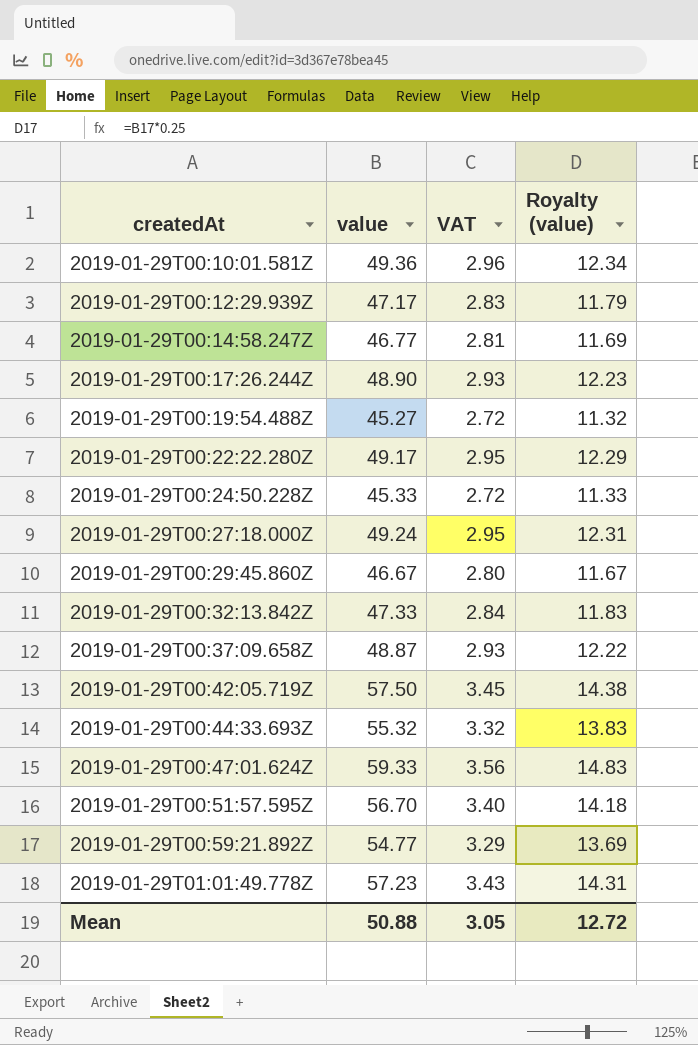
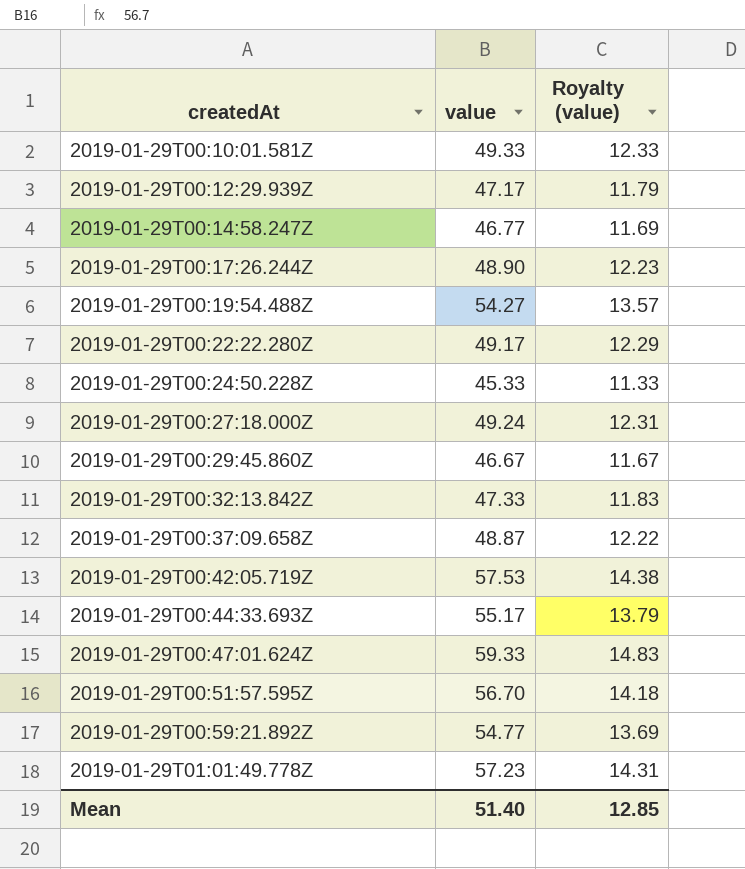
column VAT | formula: [value] * 0.06 -> none
2019-01-29T00:10:01.581Z | value: 49.36 -> 49.33
2019-01-29T00:10:01.581Z | Royalty (value): 12.34 -> 12.33
2019-01-29T00:19:54.488Z | value: 45.27 -> 54.27
2019-01-29T00:19:54.488Z | Royalty (value): 11.32 -> 13.57
2019-01-29T00:42:05.719Z | value: 57.50 -> 57.53
2019-01-29T00:44:33.693Z | value: 55.32 -> 55.17
2019-01-29T00:44:33.693Z | Royalty (value): 13.83 -> 13.79
Mean | value: 50.88 -> 51.40
Mean | Royalty (value): 12.72 -> 12.85

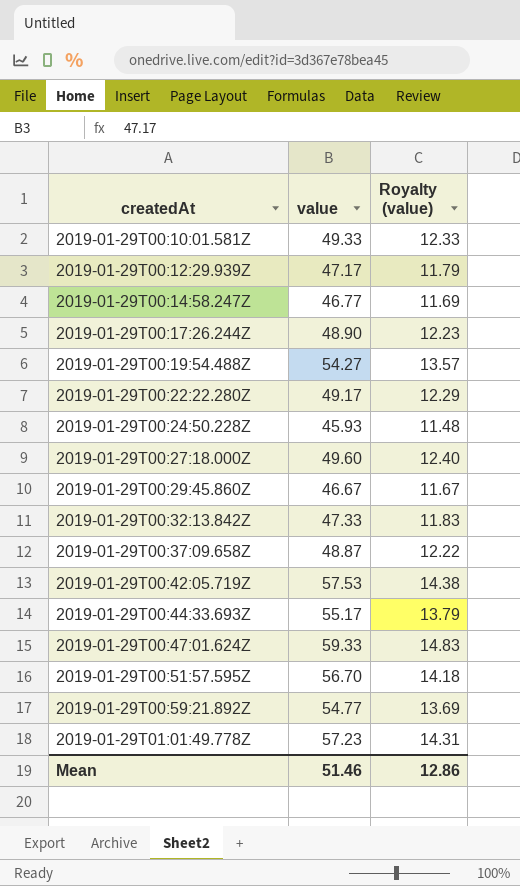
2019-01-29T00:24:50.228Z | value: 45.33 -> 45.93
2019-01-29T00:24:50.228Z | Royalty (value): 11.33 -> 11.48
2019-01-29T00:27:18.000Z | value: 49.24 -> 49.60
2019-01-29T00:27:18.000Z | Royalty (value): 12.31 -> 12.40
Mean | value: 51.40 -> 51.46
Mean | Royalty (value): 12.85 -> 12.86

